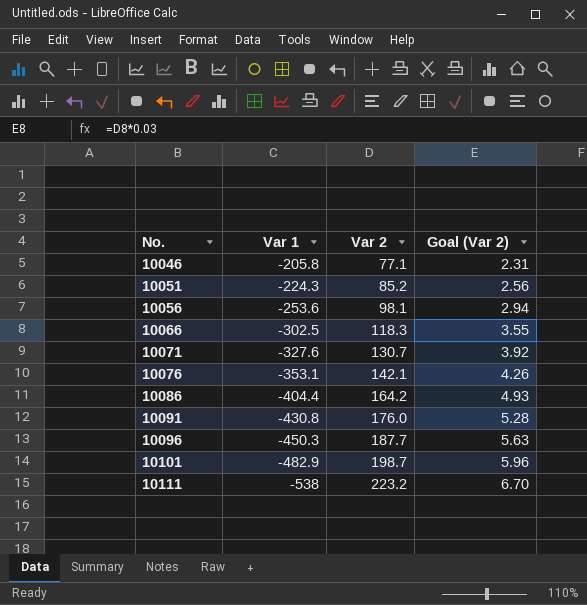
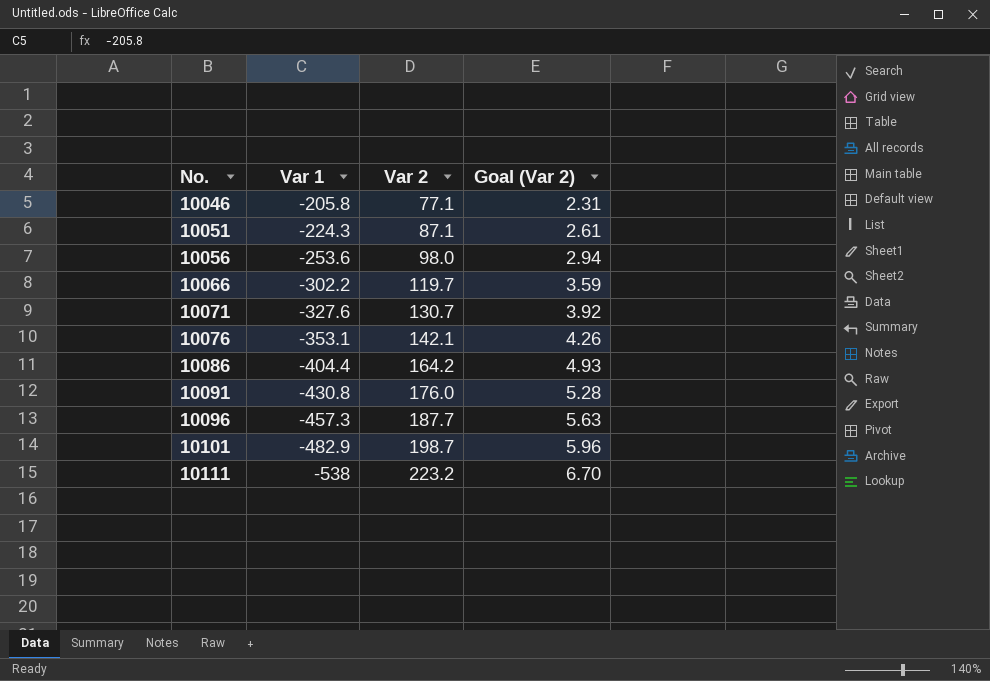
10051 | Var 2: 85.2 -> 87.1
10051 | Goal (Var 2): 2.56 -> 2.61
10056 | Var 2: 98.1 -> 98.0
10066 | Var 1: -302.5 -> -302.2
10066 | Var 2: 118.3 -> 119.7
10066 | Goal (Var 2): 3.55 -> 3.59
10096 | Var 1: -450.3 -> -457.3

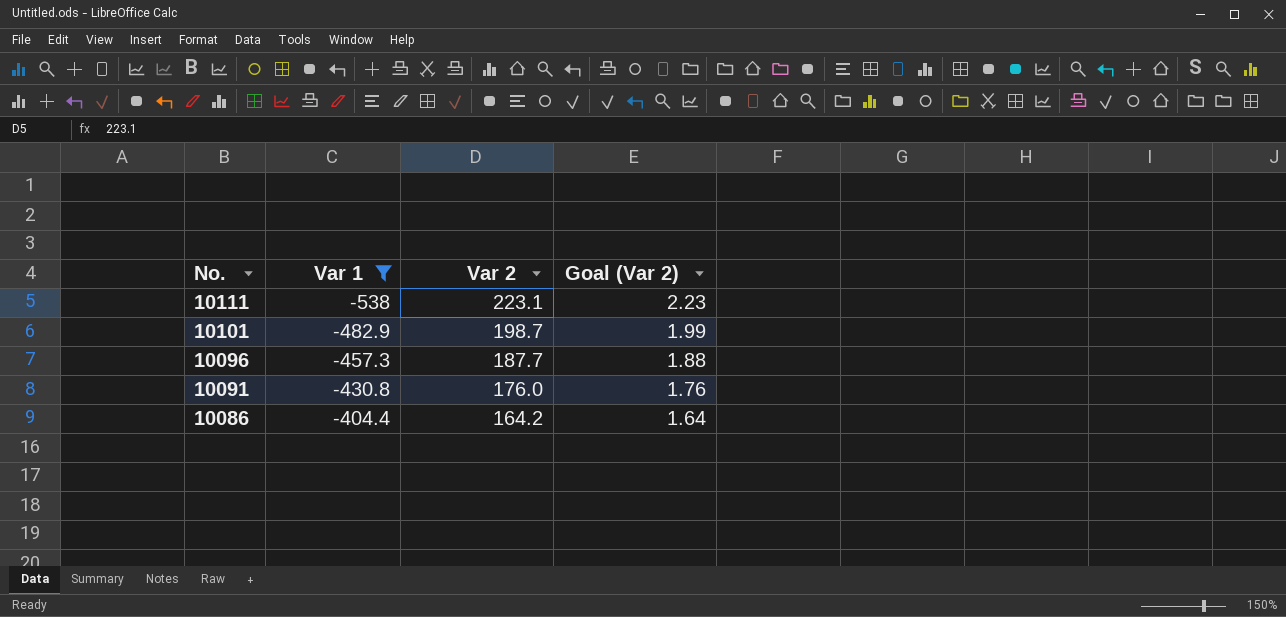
filter: none -> Var 1 <= -404.4
row order: No. ascending -> No. descending
column Goal (Var 2) | formula: [Var 2] * 0.03 -> [Var 2] * 0.01
10111 | Var 2: 223.2 -> 223.1

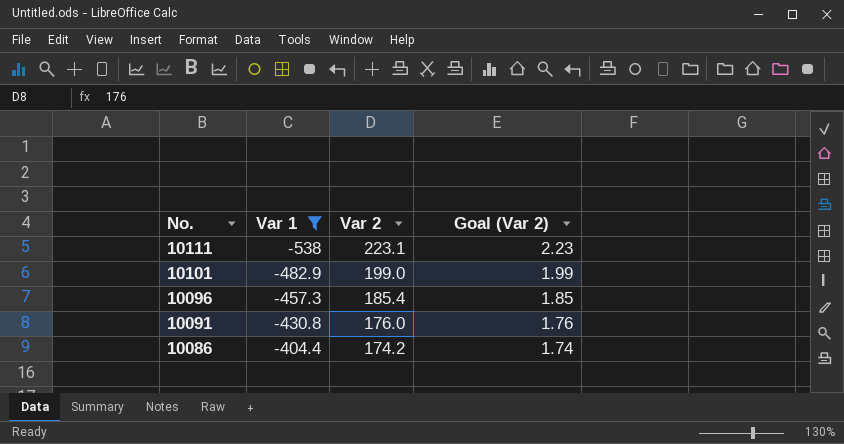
10101 | Var 2: 198.7 -> 199.0
10096 | Var 2: 187.7 -> 185.4
10096 | Goal (Var 2): 1.88 -> 1.85
10086 | Var 2: 164.2 -> 174.2
10086 | Goal (Var 2): 1.64 -> 1.74

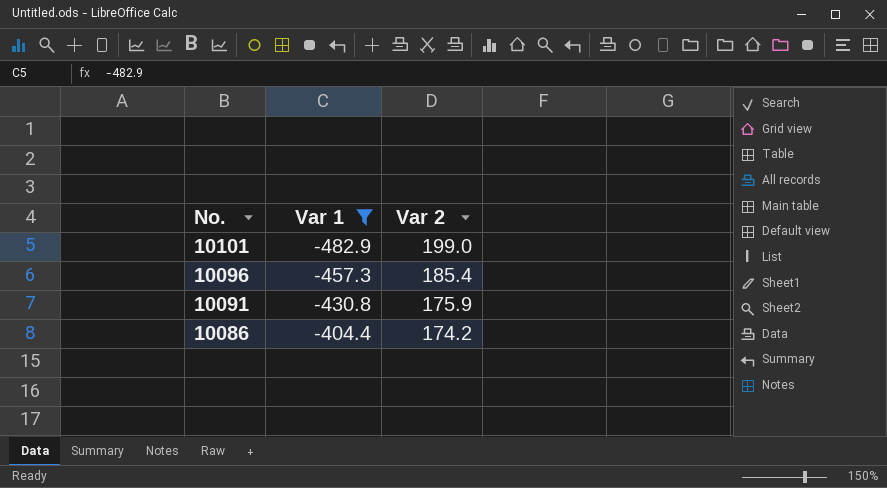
column Goal (Var 2) | formula: [Var 2] * 0.01 -> none
row 10111: -538 | 223.1 | 2.23 -> none
10091 | Var 2: 176.0 -> 175.9

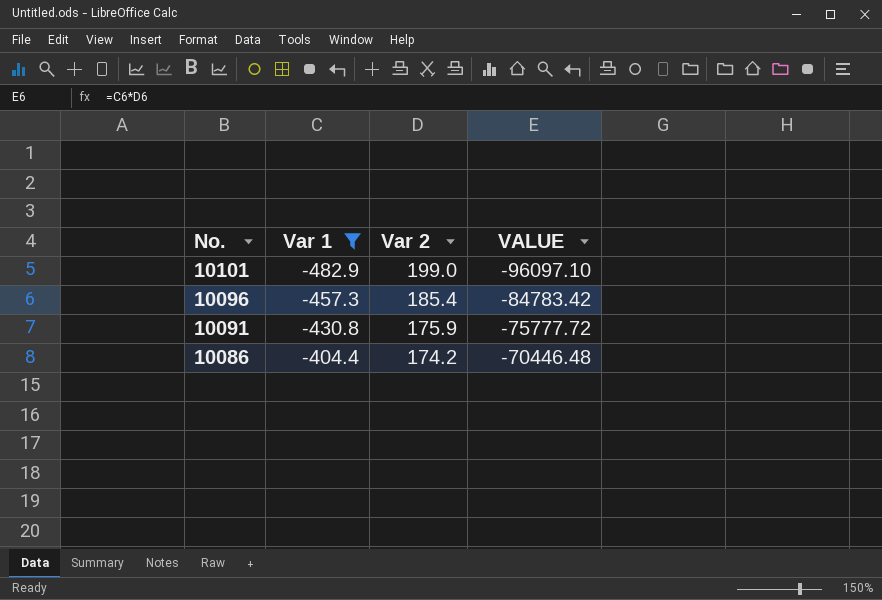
column VALUE | formula: none -> [Var 1] * [Var 2]

